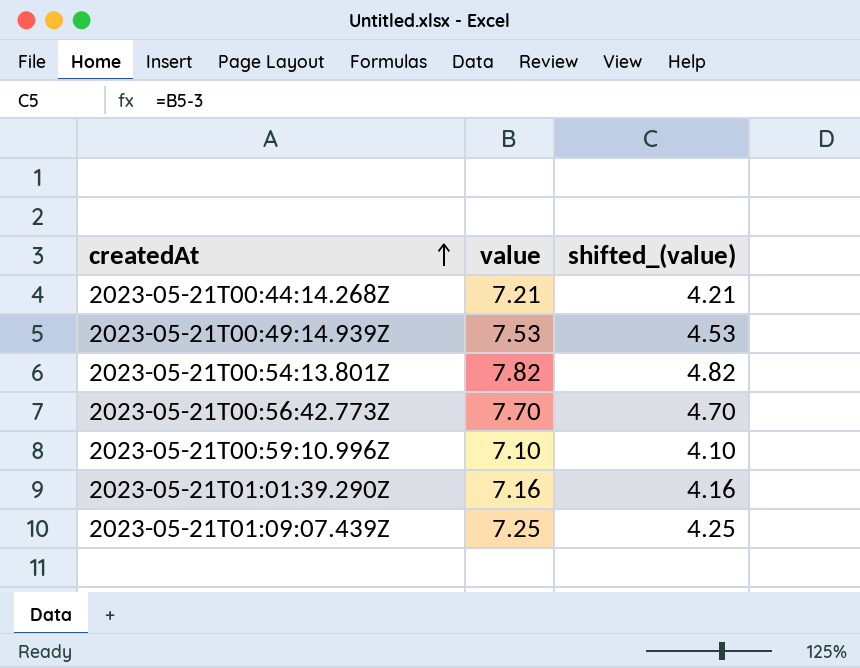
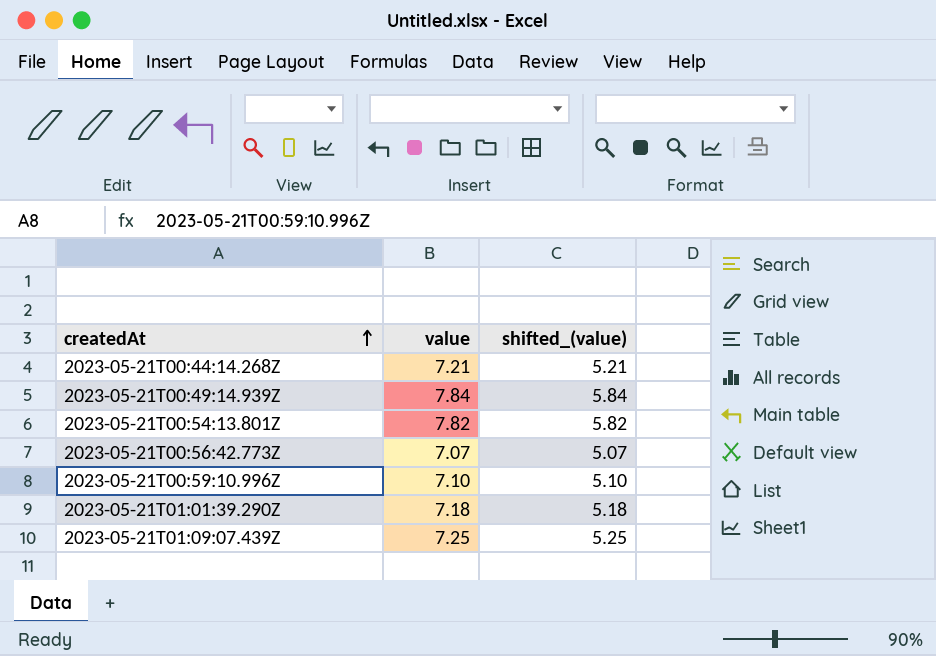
column shifted_(value) | formula: [value] - 3 -> [value] - 2
2023-05-21T00:49:14.939Z | value: 7.53 -> 7.84
2023-05-21T00:56:42.773Z | value: 7.70 -> 7.07
2023-05-21T01:01:39.290Z | value: 7.16 -> 7.18

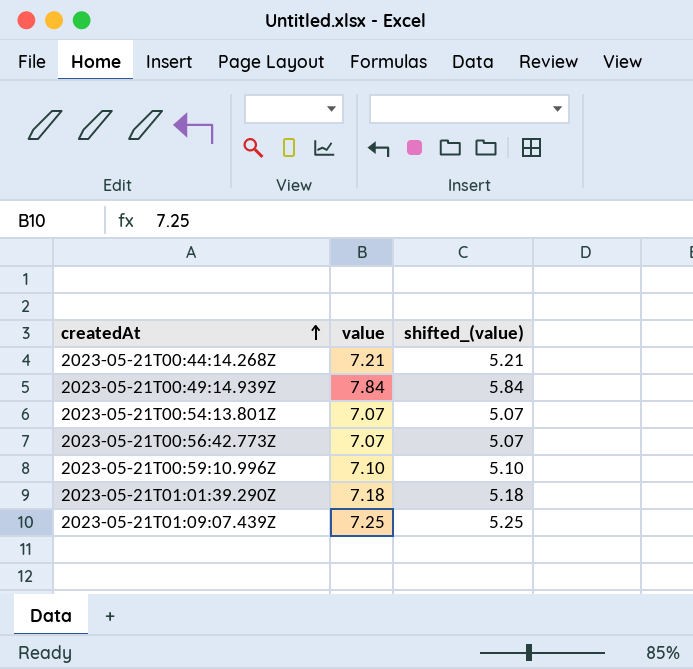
2023-05-21T00:54:13.801Z | value: 7.82 -> 7.07
2023-05-21T00:54:13.801Z | shifted_(value): 5.82 -> 5.07

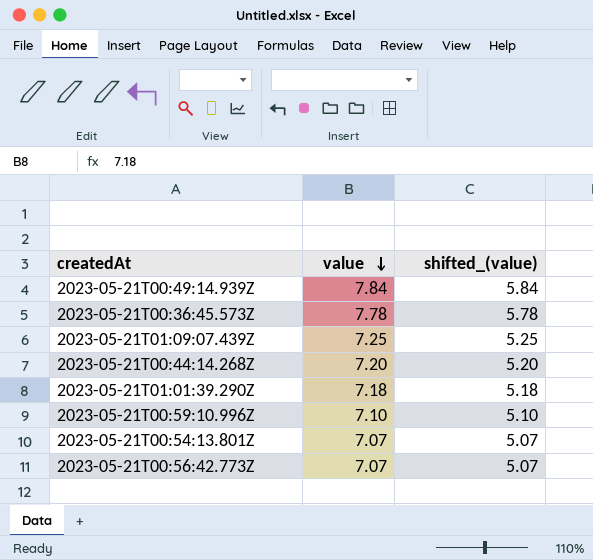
row order: createdAt ascending -> value descending
row 2023-05-21T00:36:45.573Z: none -> 7.78 | 5.78
2023-05-21T00:44:14.268Z | value: 7.21 -> 7.20
2023-05-21T00:44:14.268Z | shifted_(value): 5.21 -> 5.20

